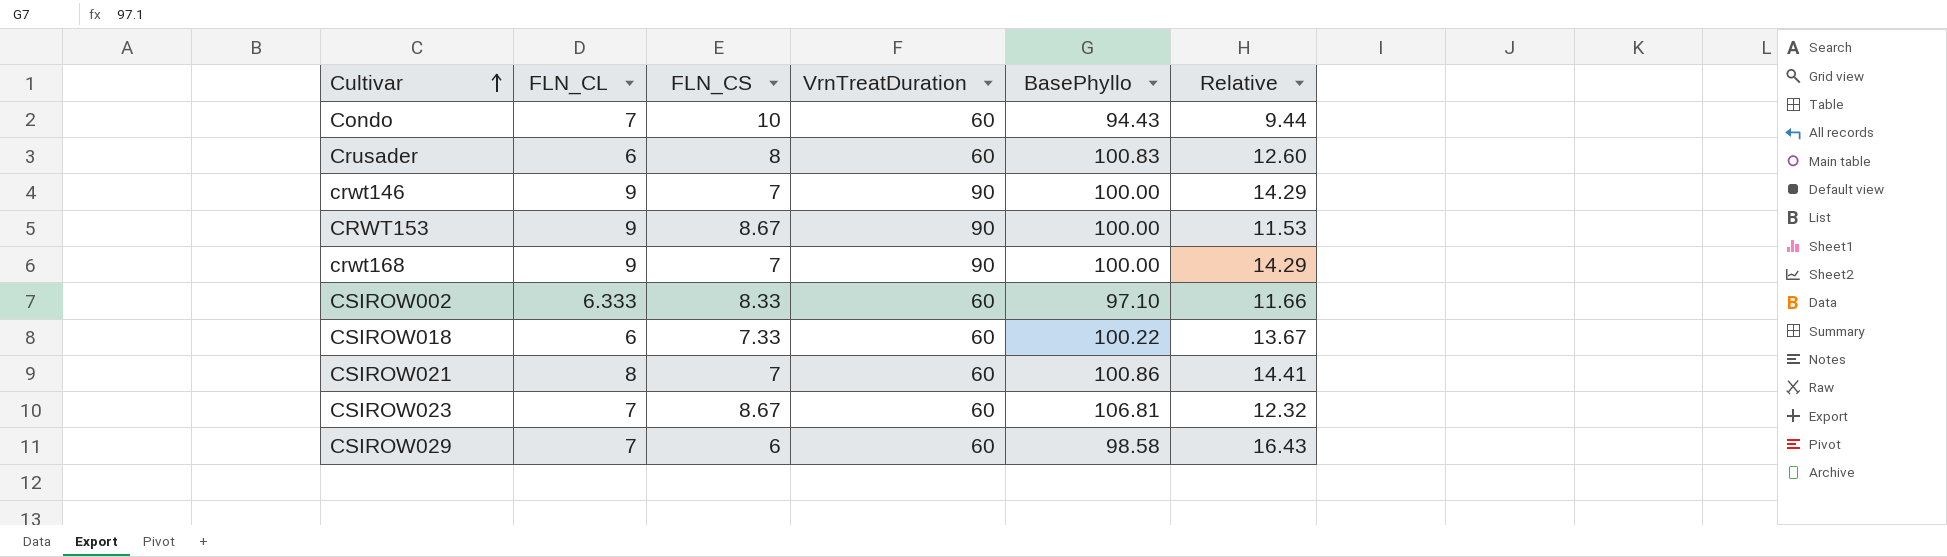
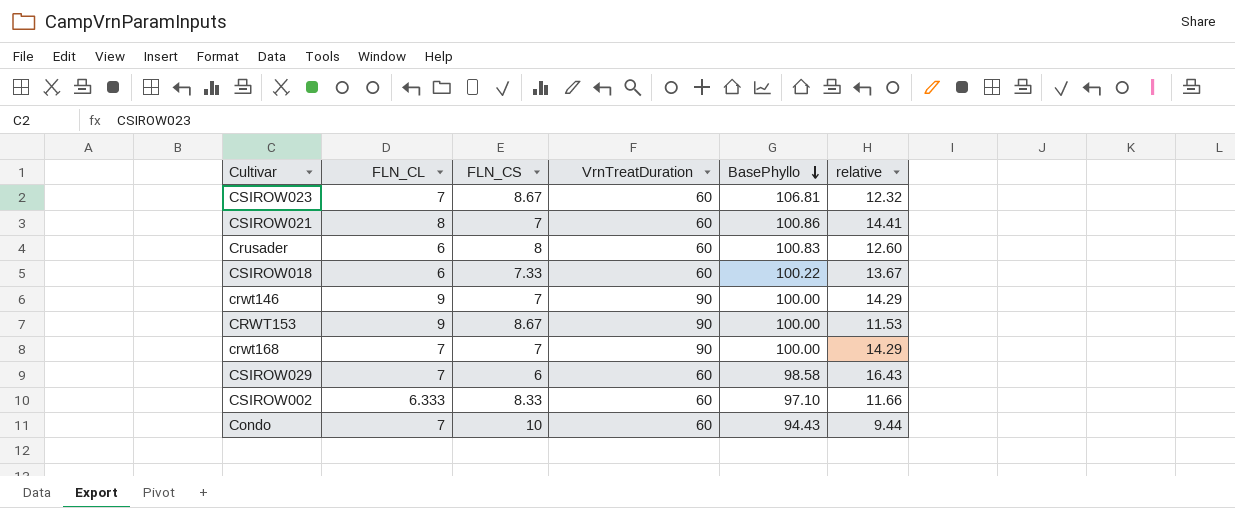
row order: Cultivar ascending -> BasePhyllo descending
column name: Relative -> relative
crwt168 | FLN_CL: 9 -> 7

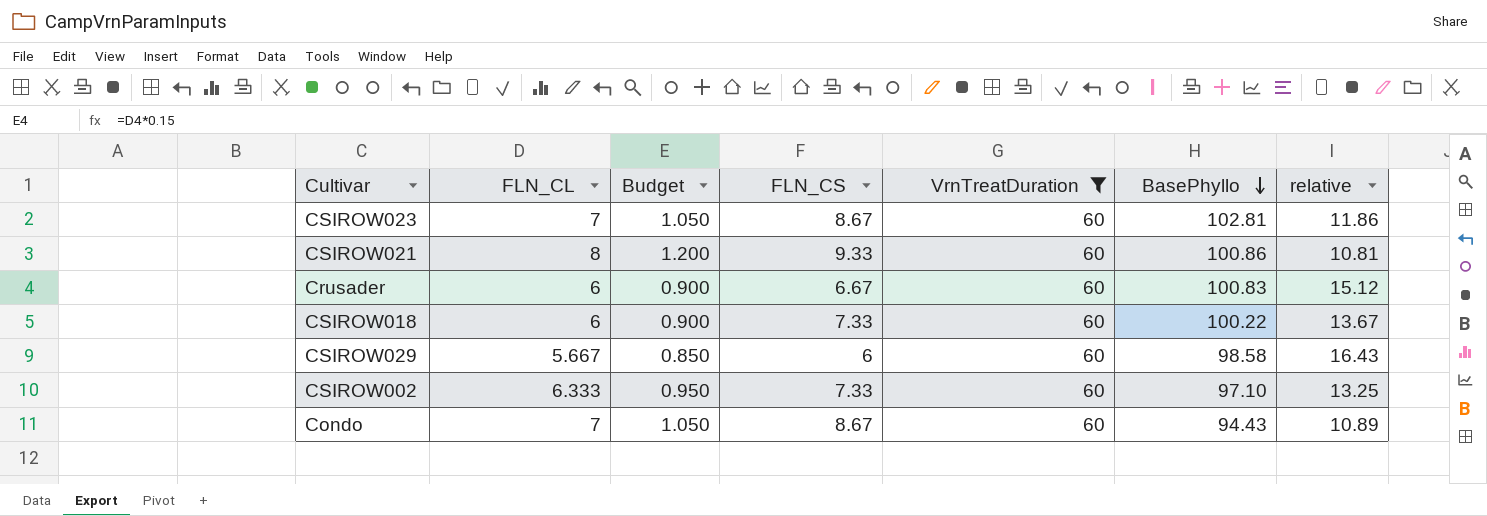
filter: none -> VrnTreatDuration = 60
column Budget | formula: none -> [FLN_CL] * 0.15
CSIROW023 | BasePhyllo: 106.81 -> 102.81
CSIROW023 | relative: 12.32 -> 11.86
CSIROW021 | FLN_CS: 7 -> 9.33
CSIROW021 | relative: 14.41 -> 10.81
Crusader | FLN_CS: 8 -> 6.67
Crusader | relative: 12.60 -> 15.12
CSIROW029 | FLN_CL: 7 -> 5.667
CSIROW002 | FLN_CS: 8.33 -> 7.33
CSIROW002 | relative: 11.66 -> 13.25
Condo | FLN_CS: 10 -> 8.67
Condo | relative: 9.44 -> 10.89

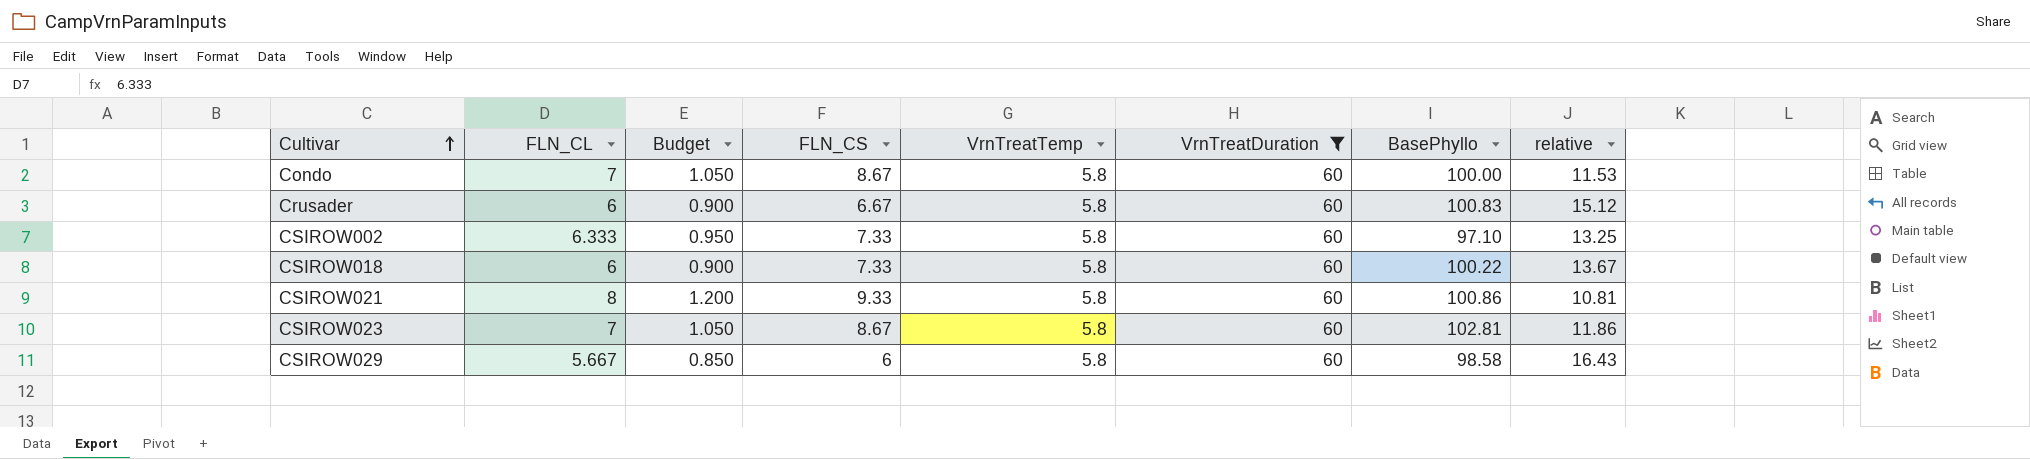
row order: BasePhyllo descending -> Cultivar ascending
column VrnTreatTemp | position: none -> 5
Condo | BasePhyllo: 94.43 -> 100.00
Condo | relative: 10.89 -> 11.53

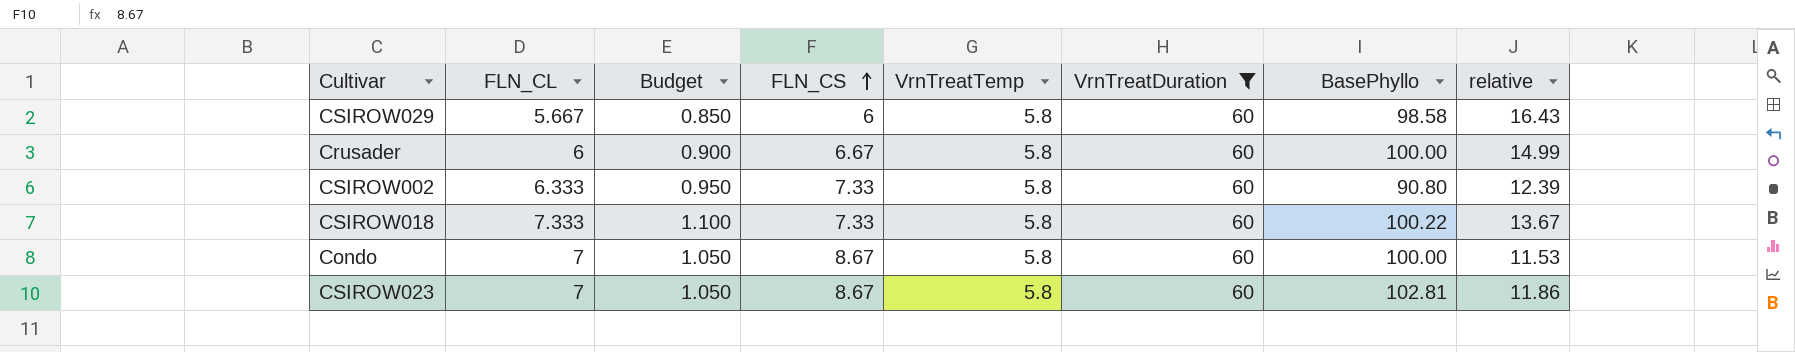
row order: Cultivar ascending -> FLN_CS ascending
row CSIROW021: 8 | 1.200 | 9.33 | 5.8 | 60 | 100.86 | 10.81 -> none
Crusader | BasePhyllo: 100.83 -> 100.00
Crusader | relative: 15.12 -> 14.99
CSIROW002 | BasePhyllo: 97.10 -> 90.80
CSIROW002 | relative: 13.25 -> 12.39
CSIROW018 | FLN_CL: 6 -> 7.333
CSIROW018 | Budget: 0.900 -> 1.100

